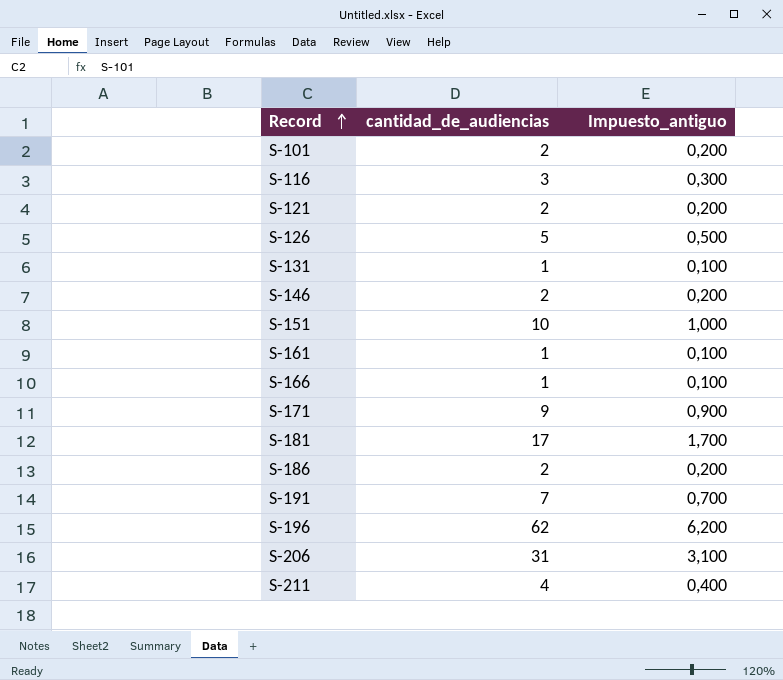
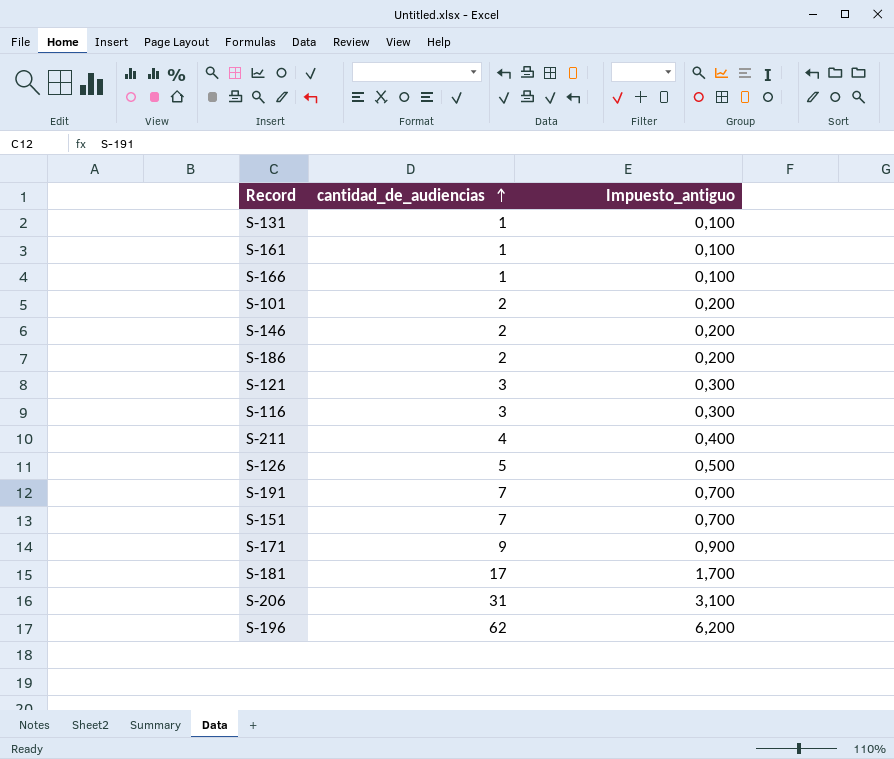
row order: Record ascending -> cantidad_de_audiencias ascending
S-121 | cantidad_de_audiencias: 2 -> 3
S-121 | Impuesto_antiguo: 0,200 -> 0,300
S-151 | cantidad_de_audiencias: 10 -> 7
S-151 | Impuesto_antiguo: 1,000 -> 0,700

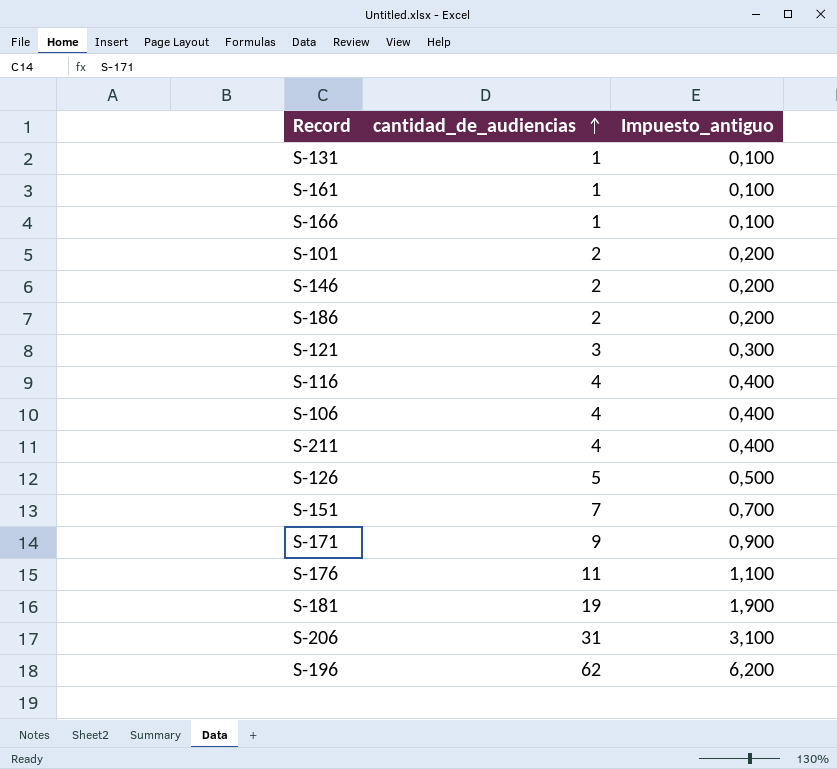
row S-191: 7 | 0,700 -> none
S-116 | cantidad_de_audiencias: 3 -> 4
S-116 | Impuesto_antiguo: 0,300 -> 0,400
row S-106: none -> 4 | 0,400
row S-176: none -> 11 | 1,100
S-181 | cantidad_de_audiencias: 17 -> 19
S-181 | Impuesto_antiguo: 1,700 -> 1,900

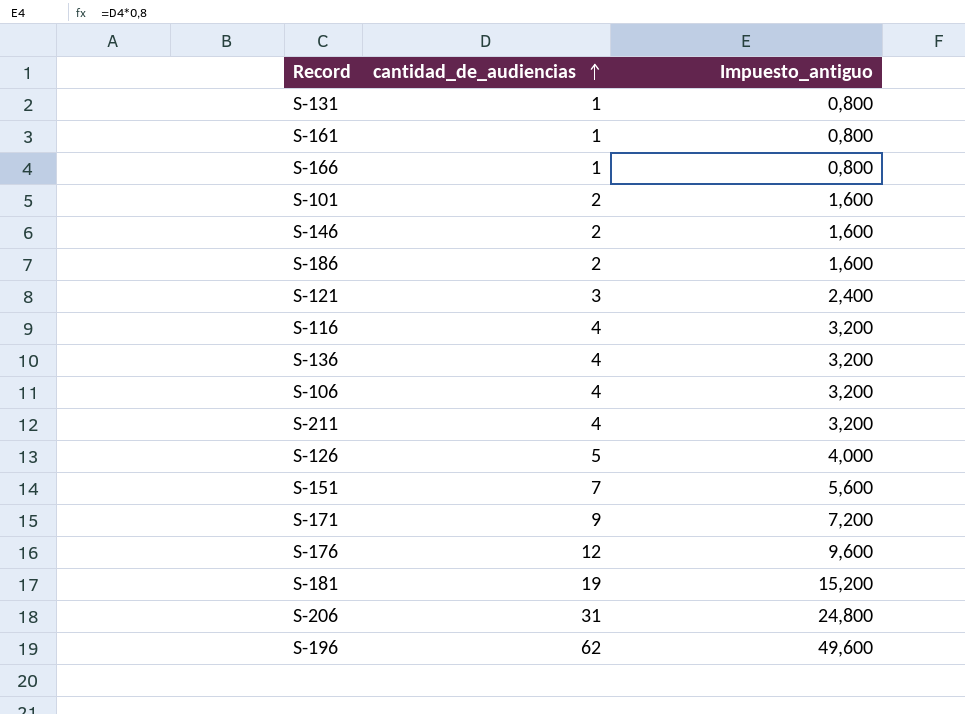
column Impuesto_antiguo | formula: [cantidad_de_audiencias] * 0,1 -> [cantidad_de_audiencias] * 0,8
row S-136: none -> 4 | 3,200
S-176 | cantidad_de_audiencias: 11 -> 12

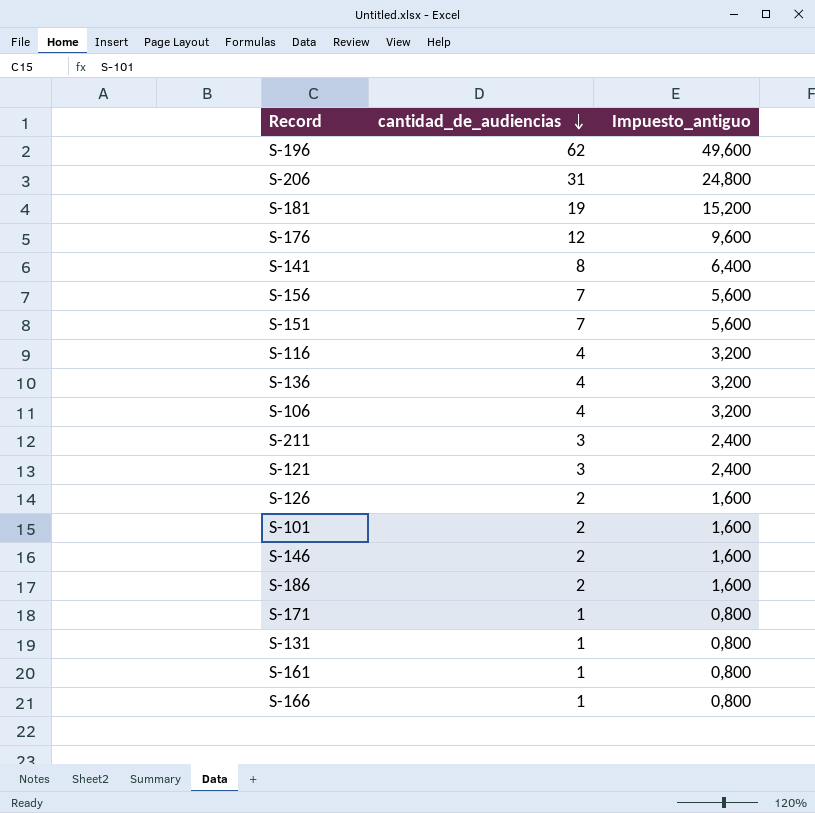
row order: cantidad_de_audiencias ascending -> cantidad_de_audiencias descending
row S-141: none -> 8 | 6,400
row S-156: none -> 7 | 5,600
S-211 | cantidad_de_audiencias: 4 -> 3
S-211 | Impuesto_antiguo: 3,200 -> 2,400
S-126 | cantidad_de_audiencias: 5 -> 2
S-126 | Impuesto_antiguo: 4,000 -> 1,600
S-171 | cantidad_de_audiencias: 9 -> 1
S-171 | Impuesto_antiguo: 7,200 -> 0,800

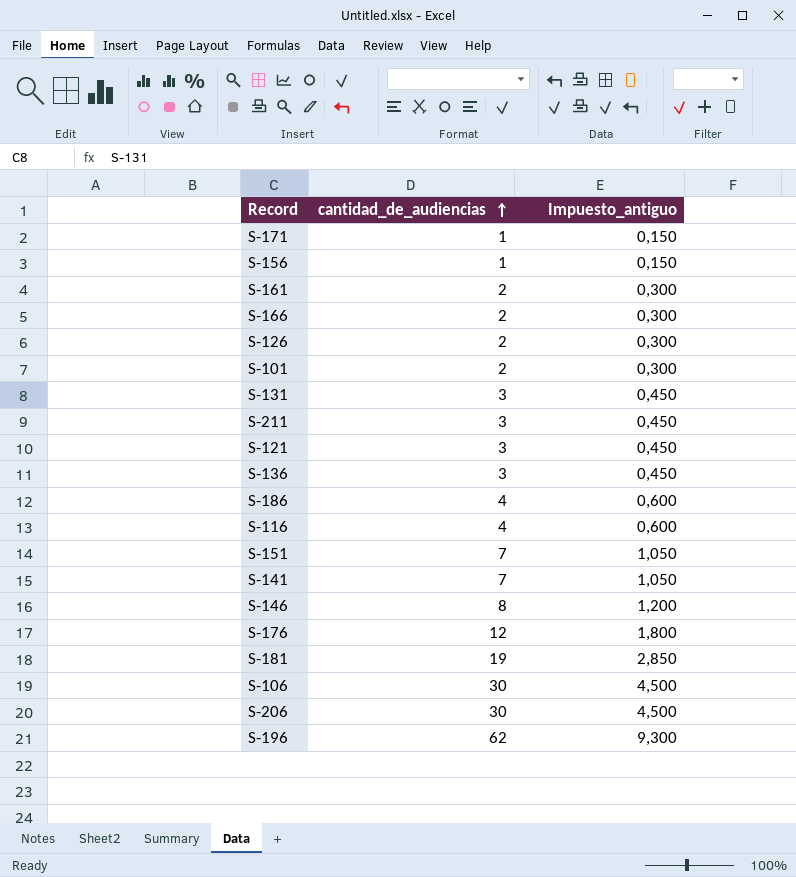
row order: cantidad_de_audiencias descending -> cantidad_de_audiencias ascending
column Impuesto_antiguo | formula: [cantidad_de_audiencias] * 0,8 -> [cantidad_de_audiencias] * 0,15
S-156 | cantidad_de_audiencias: 7 -> 1
S-161 | cantidad_de_audiencias: 1 -> 2
S-166 | cantidad_de_audiencias: 1 -> 2
S-131 | cantidad_de_audiencias: 1 -> 3
S-136 | cantidad_de_audiencias: 4 -> 3
S-186 | cantidad_de_audiencias: 2 -> 4
S-141 | cantidad_de_audiencias: 8 -> 7
S-146 | cantidad_de_audiencias: 2 -> 8
S-106 | cantidad_de_audiencias: 4 -> 30
S-206 | cantidad_de_audiencias: 31 -> 30

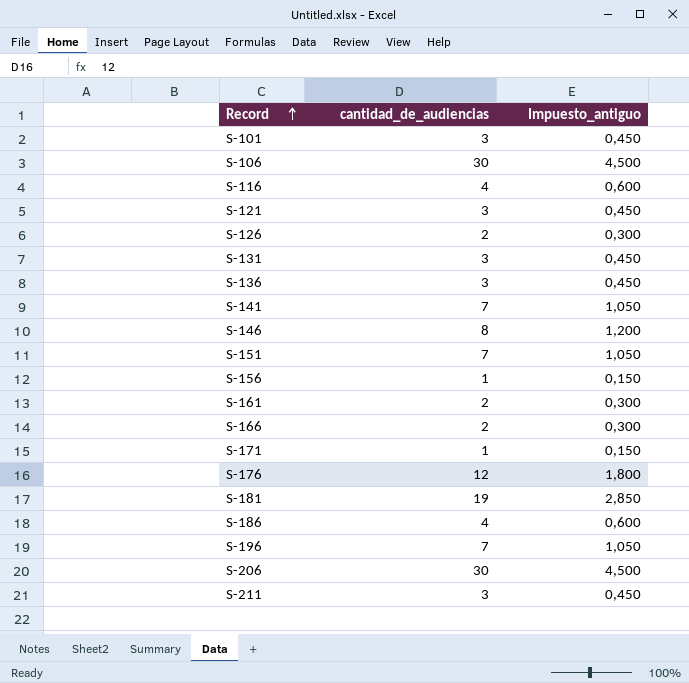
row order: cantidad_de_audiencias ascending -> Record ascending
S-101 | cantidad_de_audiencias: 2 -> 3
S-101 | Impuesto_antiguo: 0,300 -> 0,450
S-196 | cantidad_de_audiencias: 62 -> 7
S-196 | Impuesto_antiguo: 9,300 -> 1,050

